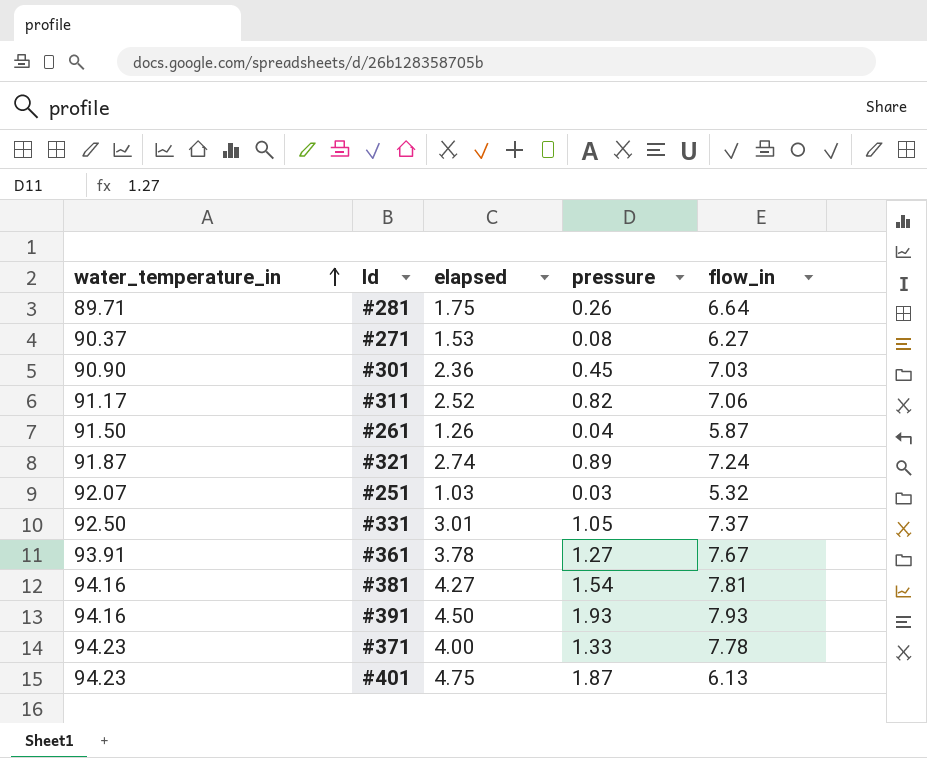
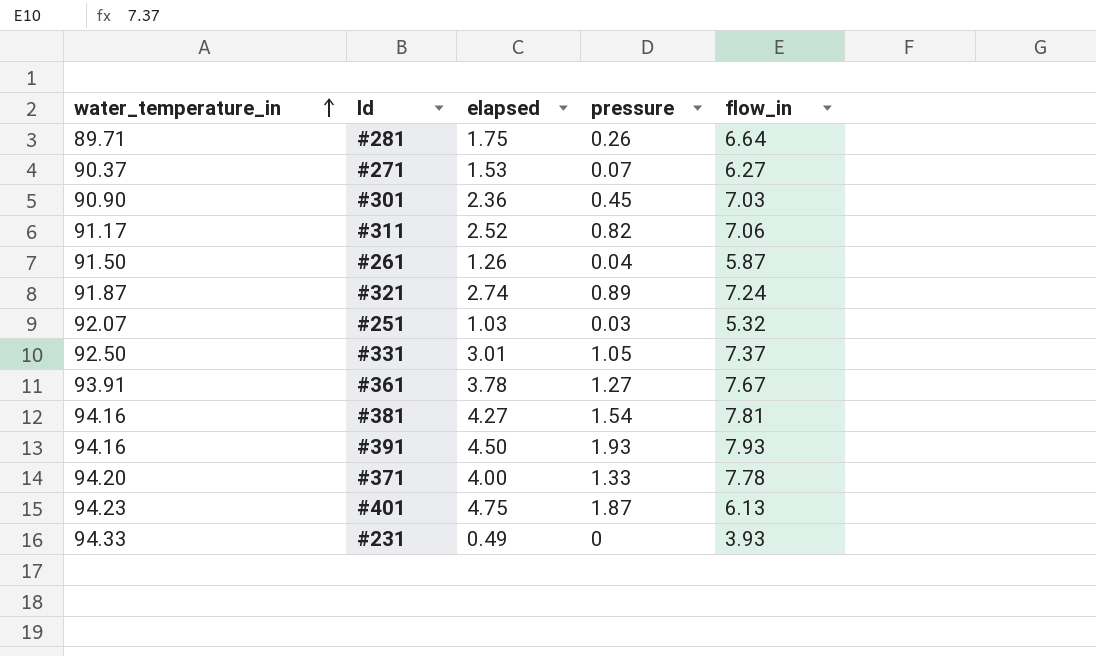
#271 | pressure: 0.08 -> 0.07
#371 | water_temperature_in: 94.23 -> 94.20
row #231: none -> 94.33 | 0.49 | 0 | 3.93

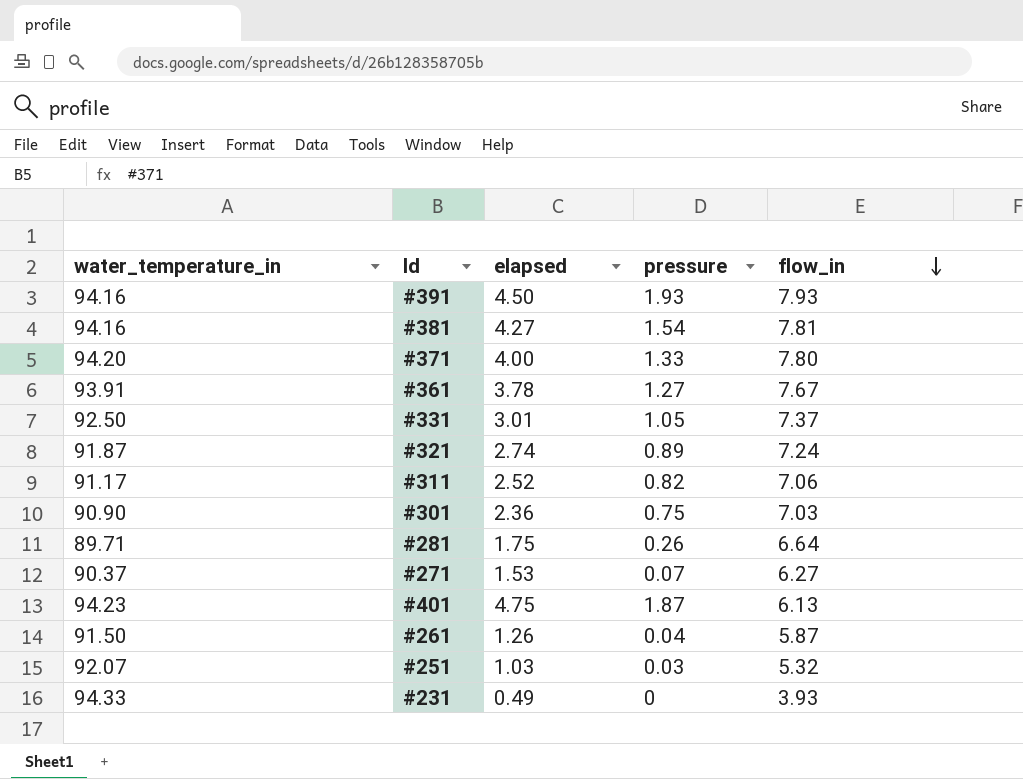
row order: water_temperature_in ascending -> flow_in descending
#371 | flow_in: 7.78 -> 7.80
#301 | pressure: 0.45 -> 0.75

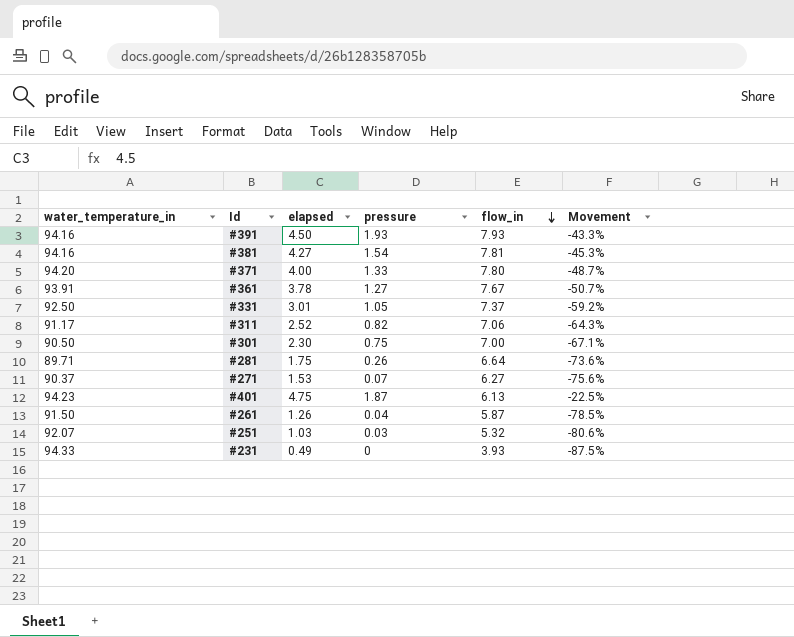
column Movement | formula: none -> ([elapsed] - [flow_in]) / [flow_in]
row #321: 91.87 | 2.74 | 0.89 | 7.24 -> none
#301 | water_temperature_in: 90.90 -> 90.50
#301 | elapsed: 2.36 -> 2.30
#301 | flow_in: 7.03 -> 7.00

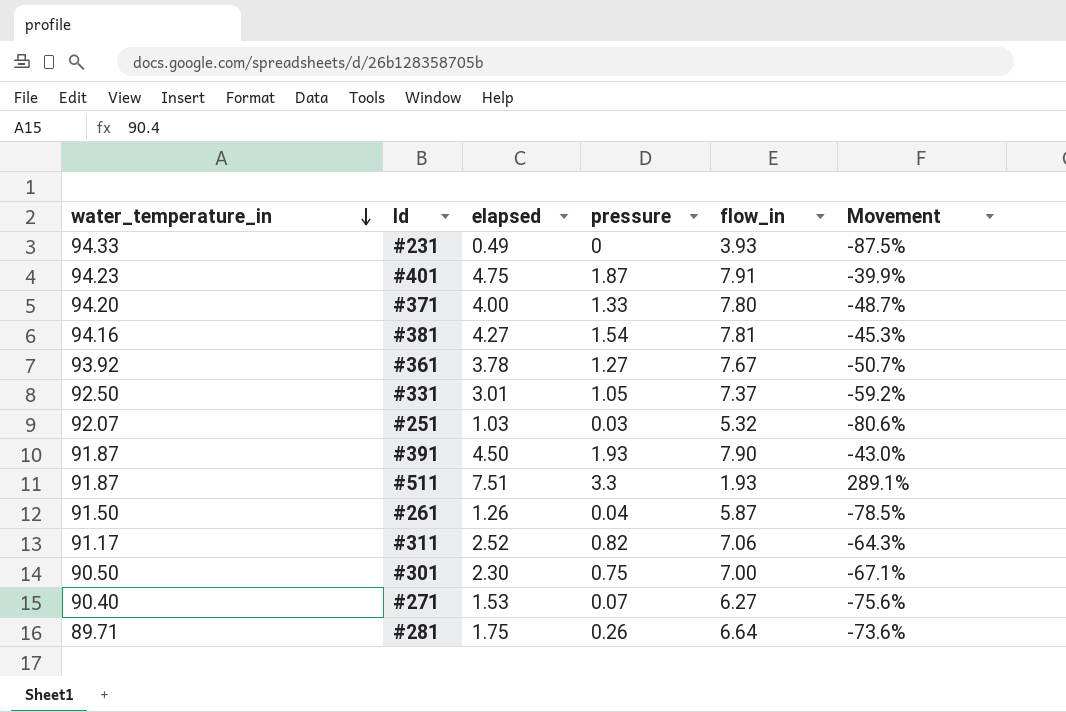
row order: flow_in descending -> water_temperature_in descending
#401 | flow_in: 6.13 -> 7.91
#401 | Movement: -22.5% -> -39.9%
#361 | water_temperature_in: 93.91 -> 93.92
#391 | water_temperature_in: 94.16 -> 91.87
#391 | flow_in: 7.93 -> 7.90
#391 | Movement: -43.3% -> -43.0%
row #511: none -> 91.87 | 7.51 | 3.3 | 1.93 | 289.1%
#271 | water_temperature_in: 90.37 -> 90.40

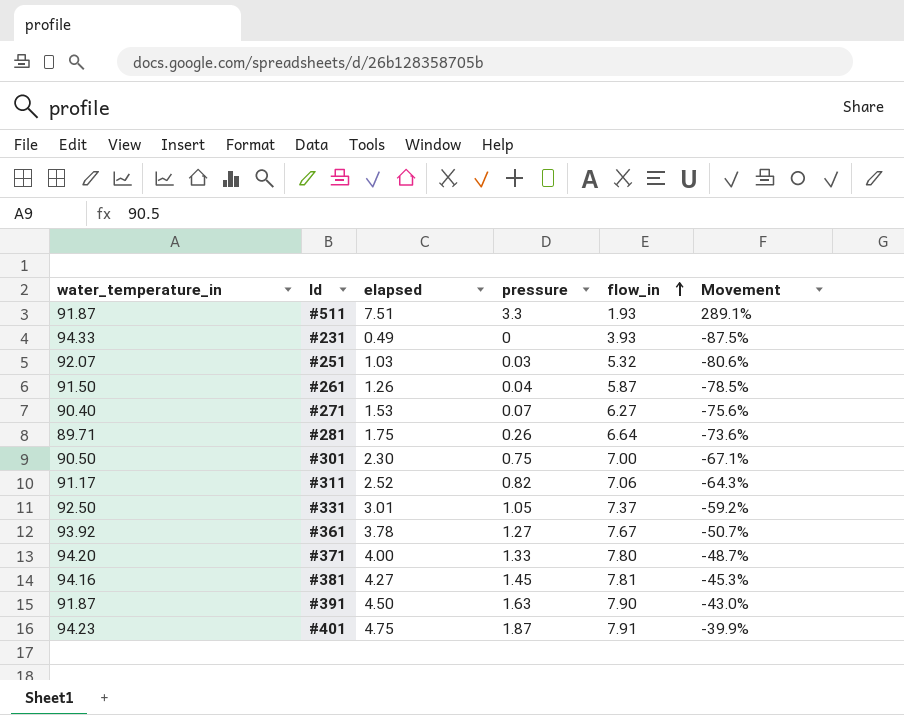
row order: water_temperature_in descending -> flow_in ascending
#381 | pressure: 1.54 -> 1.45
#391 | pressure: 1.93 -> 1.63

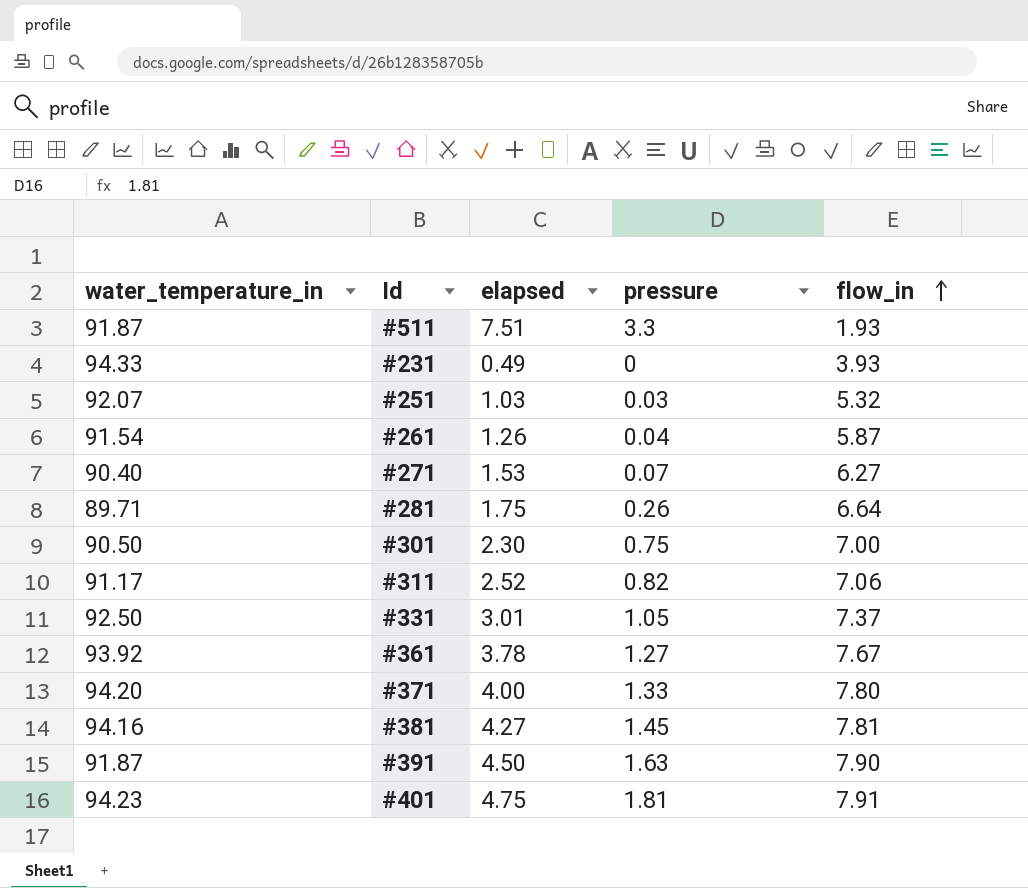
column Movement | formula: ([elapsed] - [flow_in]) / [flow_in] -> none
#261 | water_temperature_in: 91.50 -> 91.54
#401 | pressure: 1.87 -> 1.81

